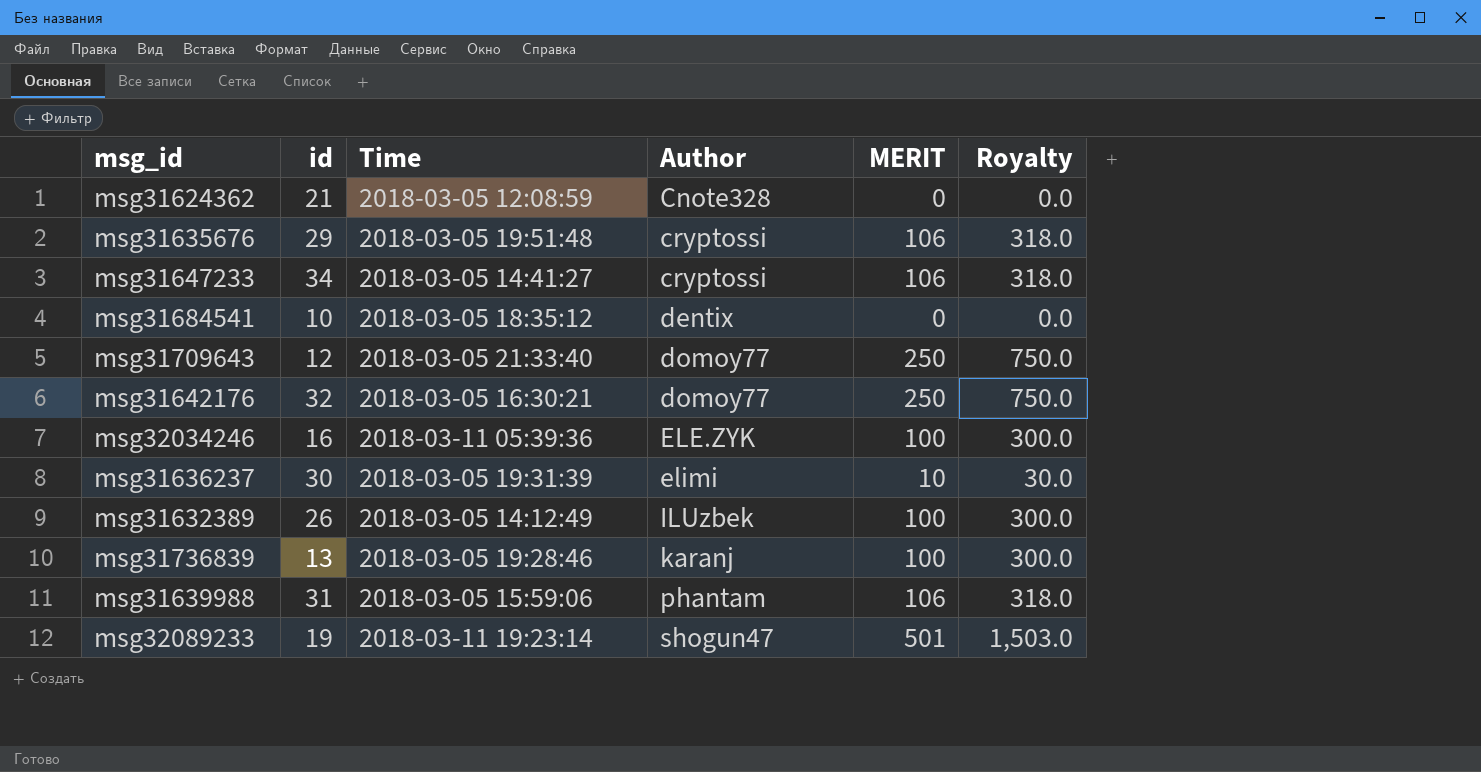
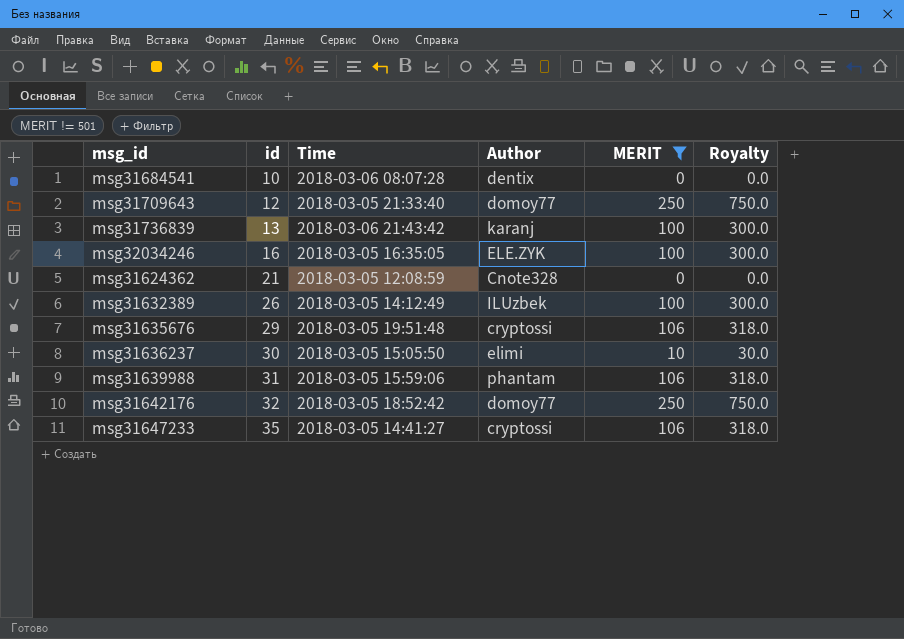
filter: none -> MERIT != 501
row order: Author ascending -> id ascending
msg31684541 | Time: 2018-03-05 18:35:12 -> 2018-03-06 08:07:28
msg31736839 | Time: 2018-03-05 19:28:46 -> 2018-03-06 21:43:42
msg32034246 | Time: 2018-03-11 05:39:36 -> 2018-03-05 16:35:05
msg31636237 | Time: 2018-03-05 19:31:39 -> 2018-03-05 15:05:50
msg31642176 | Time: 2018-03-05 16:30:21 -> 2018-03-05 18:52:42
msg31647233 | id: 34 -> 35

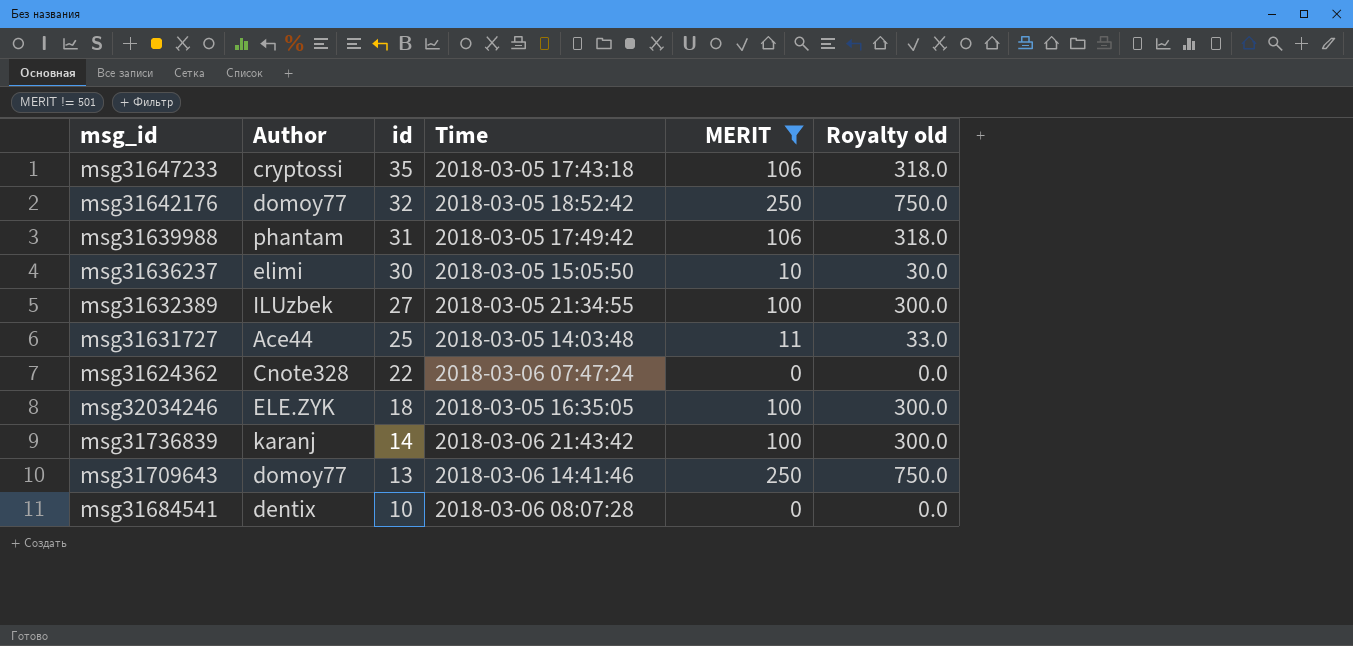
row order: id ascending -> id descending
column Author | position: 4 -> 2
column name: Royalty -> Royalty old
row msg31635676: 29 | 2018-03-05 19:51:48 | cryptossi | 106 | 318.0 -> none
msg31647233 | Time: 2018-03-05 14:41:27 -> 2018-03-05 17:43:18
msg31639988 | Time: 2018-03-05 15:59:06 -> 2018-03-05 17:49:42
msg31632389 | id: 26 -> 27
msg31632389 | Time: 2018-03-05 14:12:49 -> 2018-03-05 21:34:55
row msg31631727: none -> Ace44 | 25 | 2018-03-05 14:03:48 | 11 | 33.0
msg31624362 | id: 21 -> 22
msg31624362 | Time: 2018-03-05 12:08:59 -> 2018-03-06 07:47:24
msg32034246 | id: 16 -> 18
msg31736839 | id: 13 -> 14
msg31709643 | id: 12 -> 13
msg31709643 | Time: 2018-03-05 21:33:40 -> 2018-03-06 14:41:46

